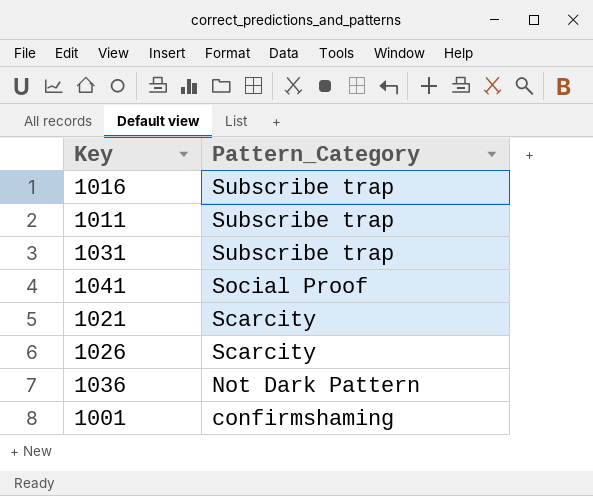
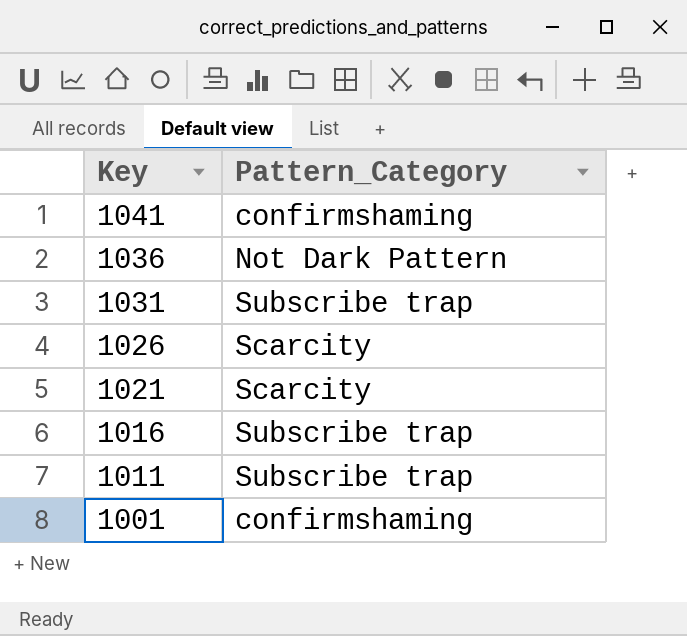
row order: Pattern_Category descending -> Key descending
1041 | Pattern_Category: Social Proof -> confirmshaming

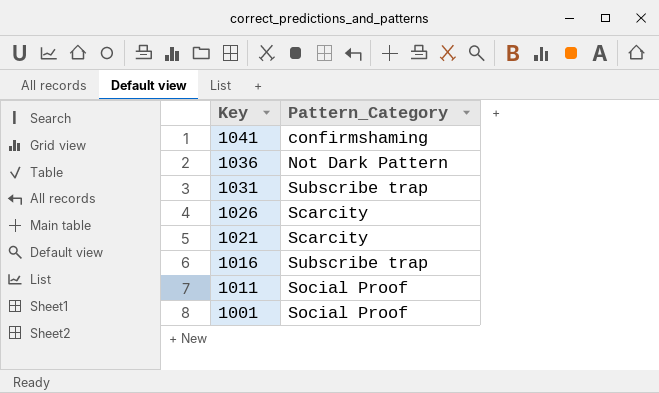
1011 | Pattern_Category: Subscribe trap -> Social Proof
1001 | Pattern_Category: confirmshaming -> Social Proof

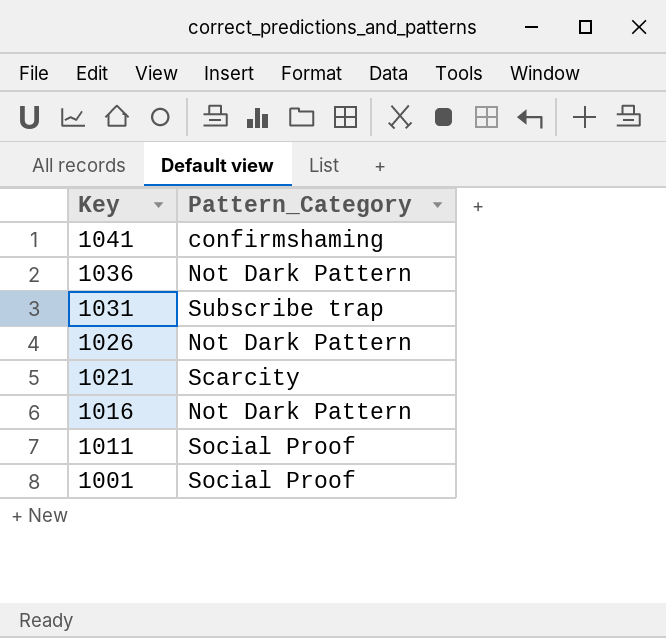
1026 | Pattern_Category: Scarcity -> Not Dark Pattern
1016 | Pattern_Category: Subscribe trap -> Not Dark Pattern

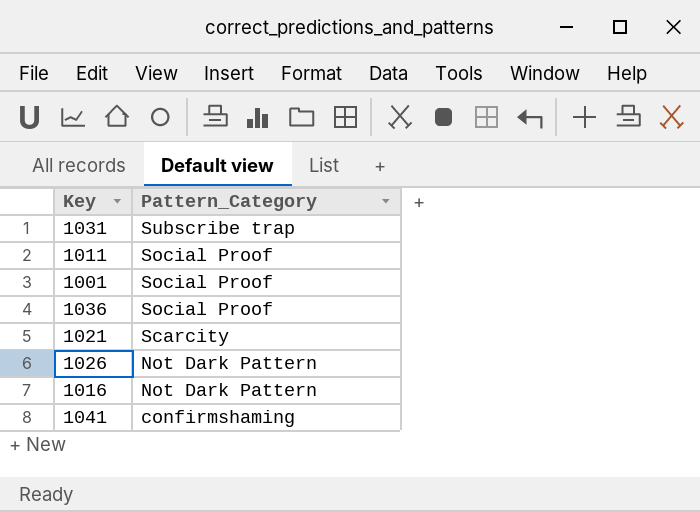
row order: Key descending -> Pattern_Category descending
1036 | Pattern_Category: Not Dark Pattern -> Social Proof

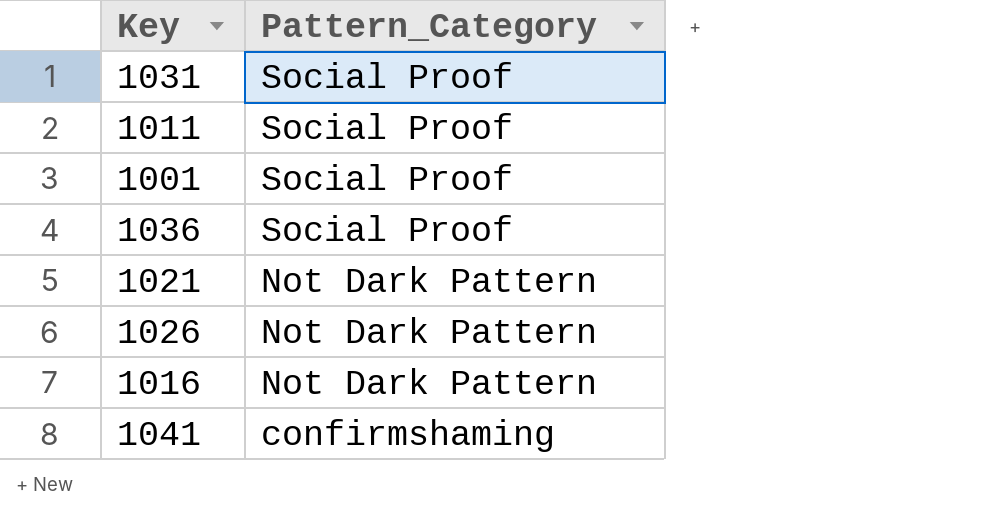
1031 | Pattern_Category: Subscribe trap -> Social Proof
1021 | Pattern_Category: Scarcity -> Not Dark Pattern

